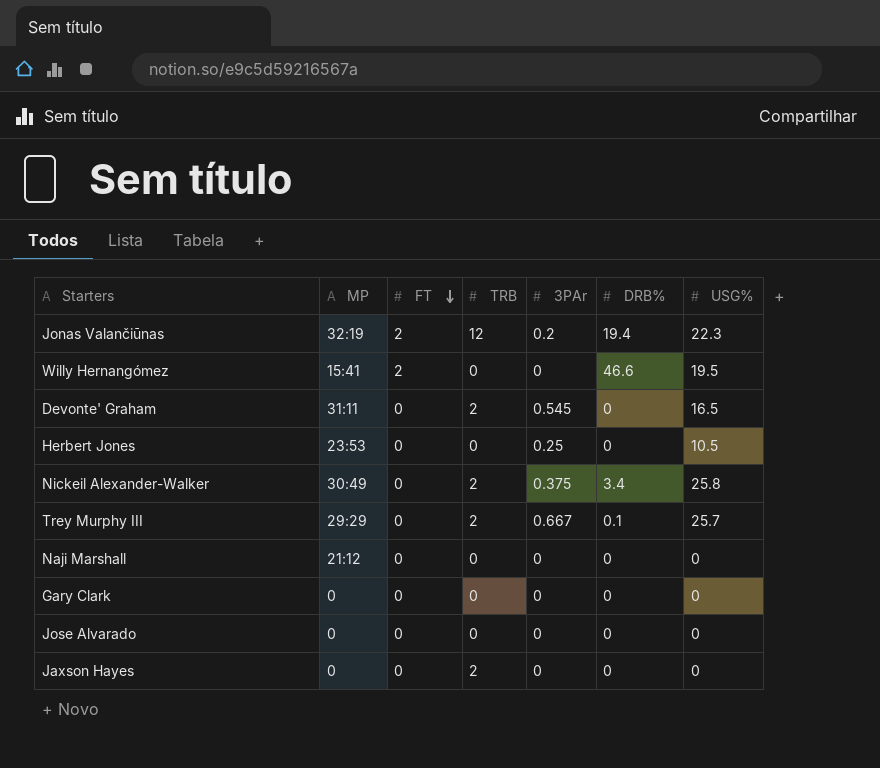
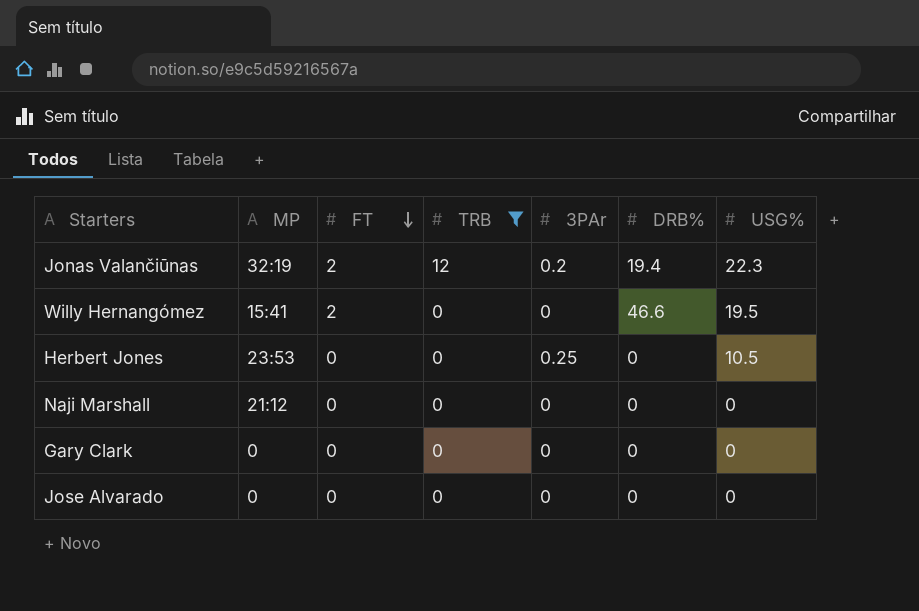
filter: none -> TRB != 2

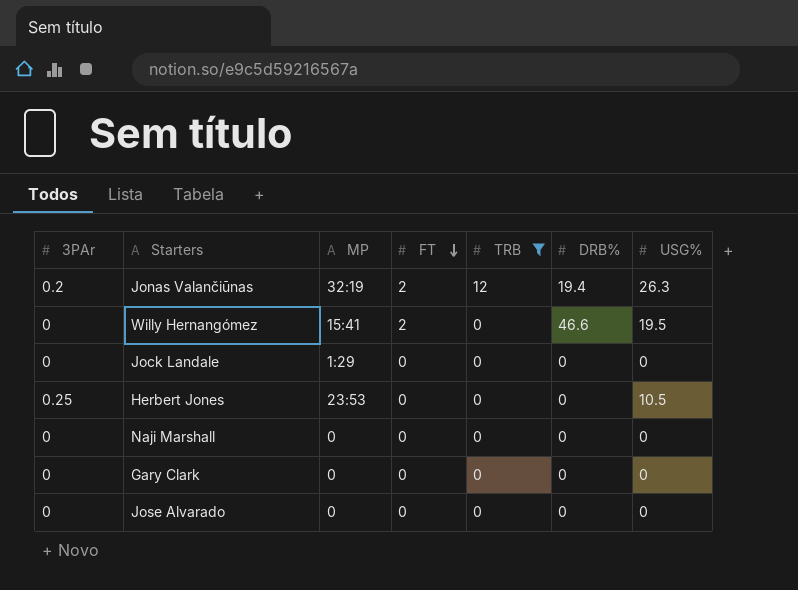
column 3PAr | position: 5 -> 1
Jonas Valančiūnas | USG%: 22.3 -> 26.3
row Jock Landale: none -> 0 | 1:29 | 0 | 0 | 0 | 0
Naji Marshall | MP: 21:12 -> 0

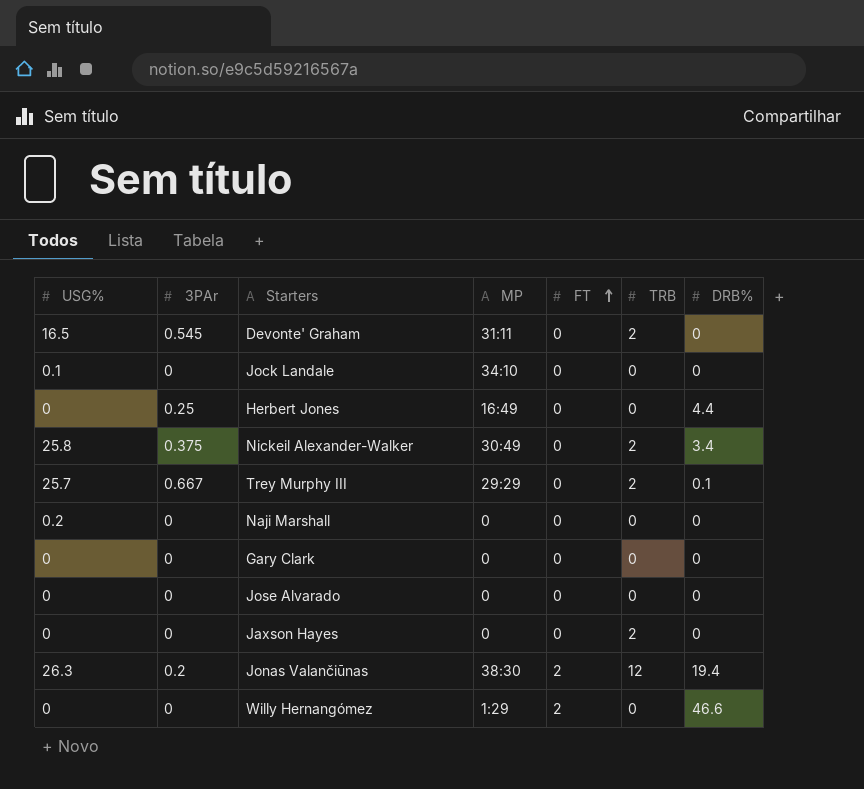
filter: TRB != 2 -> none
row order: FT descending -> FT ascending
column USG% | position: 7 -> 1
Jock Landale | USG%: 0 -> 0.1
Jock Landale | MP: 1:29 -> 34:10
Herbert Jones | USG%: 10.5 -> 0
Herbert Jones | MP: 23:53 -> 16:49
Herbert Jones | DRB%: 0 -> 4.4
Naji Marshall | USG%: 0 -> 0.2
Jonas Valančiūnas | MP: 32:19 -> 38:30
Willy Hernangómez | USG%: 19.5 -> 0
Willy Hernangómez | MP: 15:41 -> 1:29

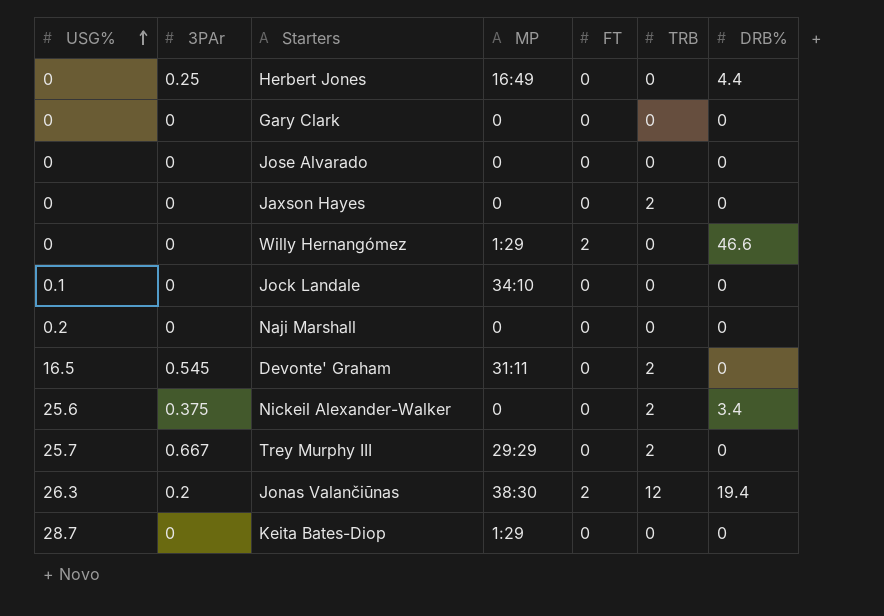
row order: FT ascending -> USG% ascending
Nickeil Alexander-Walker | USG%: 25.8 -> 25.6
Nickeil Alexander-Walker | MP: 30:49 -> 0
Trey Murphy III | DRB%: 0.1 -> 0
row Keita Bates-Diop: none -> 28.7 | 0 | 1:29 | 0 | 0 | 0

